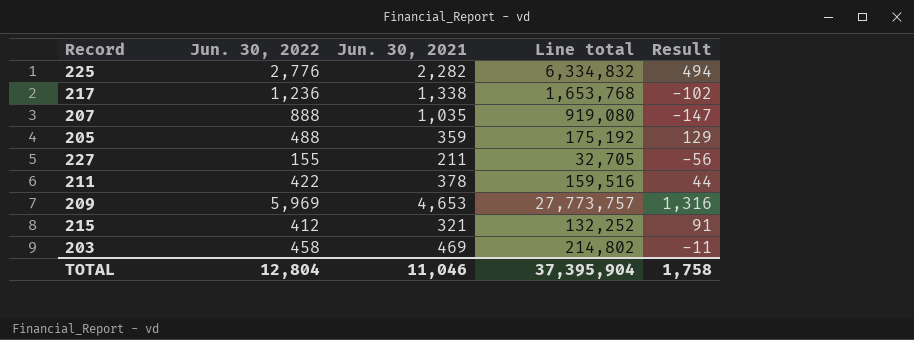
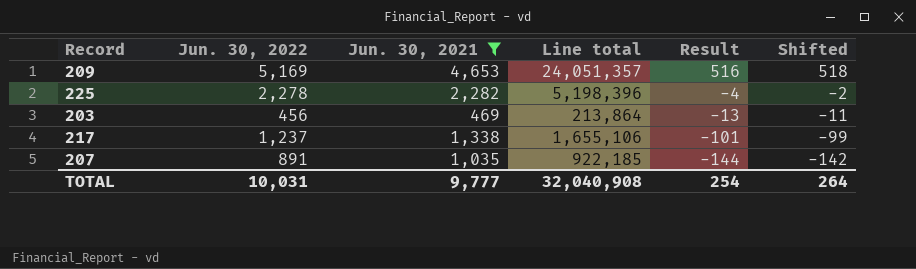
filter: none -> Jun. 30, 2021 >= 469
row order: none -> Result descending
column Shifted | formula: none -> [Result] + 2
209 | Jun. 30, 2022: 5,969 -> 5,169
209 | Line total: 27,773,757 -> 24,051,357
209 | Result: 1,316 -> 516
225 | Jun. 30, 2022: 2,776 -> 2,278
225 | Line total: 6,334,832 -> 5,198,396
225 | Result: 494 -> -4
203 | Jun. 30, 2022: 458 -> 456
203 | Line total: 214,802 -> 213,864
203 | Result: -11 -> -13
217 | Jun. 30, 2022: 1,236 -> 1,237
217 | Line total: 1,653,768 -> 1,655,106
217 | Result: -102 -> -101
207 | Jun. 30, 2022: 888 -> 891
207 | Line total: 919,080 -> 922,185
207 | Result: -147 -> -144
TOTAL | Jun. 30, 2022: 12,804 -> 10,031
TOTAL | Jun. 30, 2021: 11,046 -> 9,777
TOTAL | Line total: 37,395,904 -> 32,040,908
TOTAL | Result: 1,758 -> 254

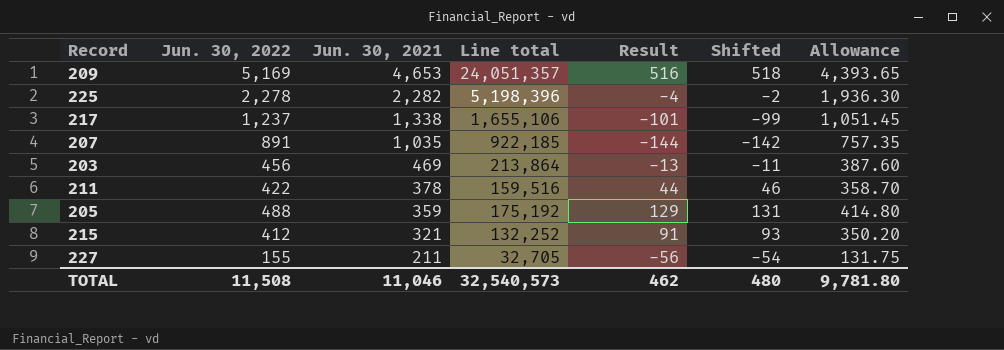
filter: Jun. 30, 2021 >= 469 -> none
row order: Result descending -> Jun. 30, 2021 descending
column Allowance | formula: none -> [Jun. 30, 2022] * 0.85
TOTAL | Jun. 30, 2022: 10,031 -> 11,508
TOTAL | Jun. 30, 2021: 9,777 -> 11,046
TOTAL | Line total: 32,040,908 -> 32,540,573
TOTAL | Result: 254 -> 462
TOTAL | Shifted: 264 -> 480

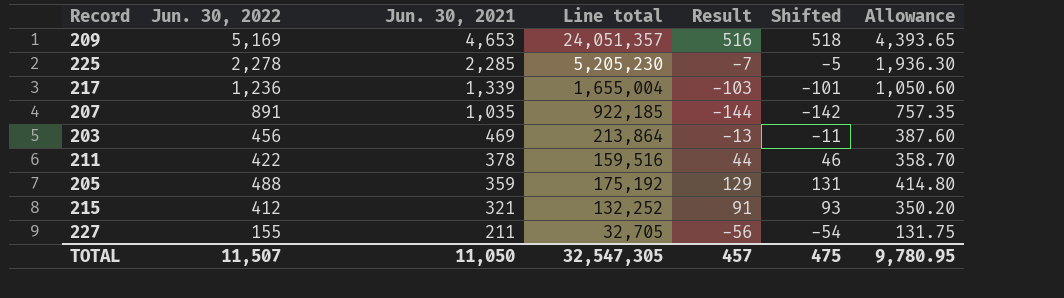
225 | Jun. 30, 2021: 2,282 -> 2,285
225 | Line total: 5,198,396 -> 5,205,230
225 | Result: -4 -> -7
225 | Shifted: -2 -> -5
217 | Jun. 30, 2022: 1,237 -> 1,236
217 | Jun. 30, 2021: 1,338 -> 1,339
217 | Line total: 1,655,106 -> 1,655,004
217 | Result: -101 -> -103
217 | Shifted: -99 -> -101
217 | Allowance: 1,051.45 -> 1,050.60
TOTAL | Jun. 30, 2022: 11,508 -> 11,507
TOTAL | Jun. 30, 2021: 11,046 -> 11,050
TOTAL | Line total: 32,540,573 -> 32,547,305
TOTAL | Result: 462 -> 457
TOTAL | Shifted: 480 -> 475
TOTAL | Allowance: 9,781.80 -> 9,780.95

